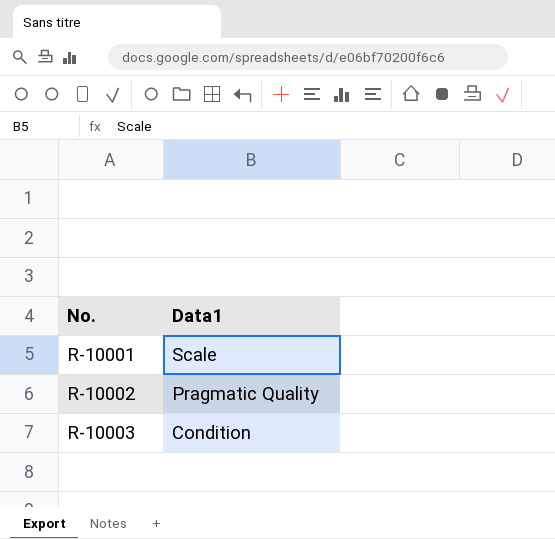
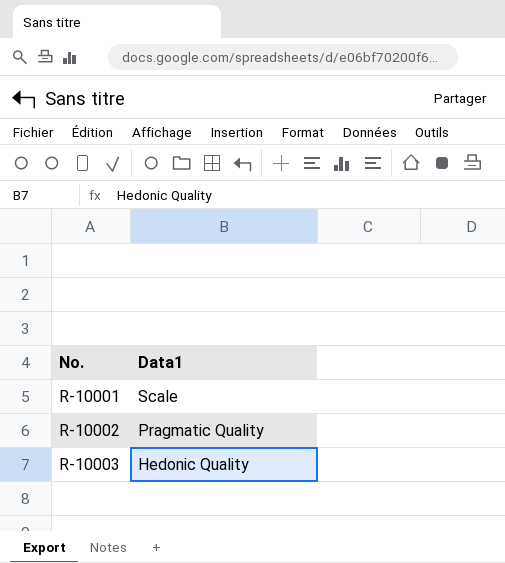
R-10003 | Data1: Condition -> Hedonic Quality

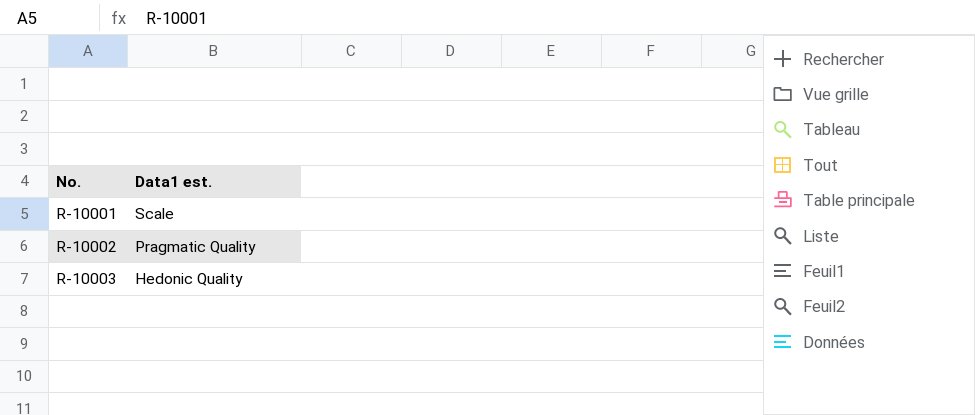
column name: Data1 -> Data1 est.

